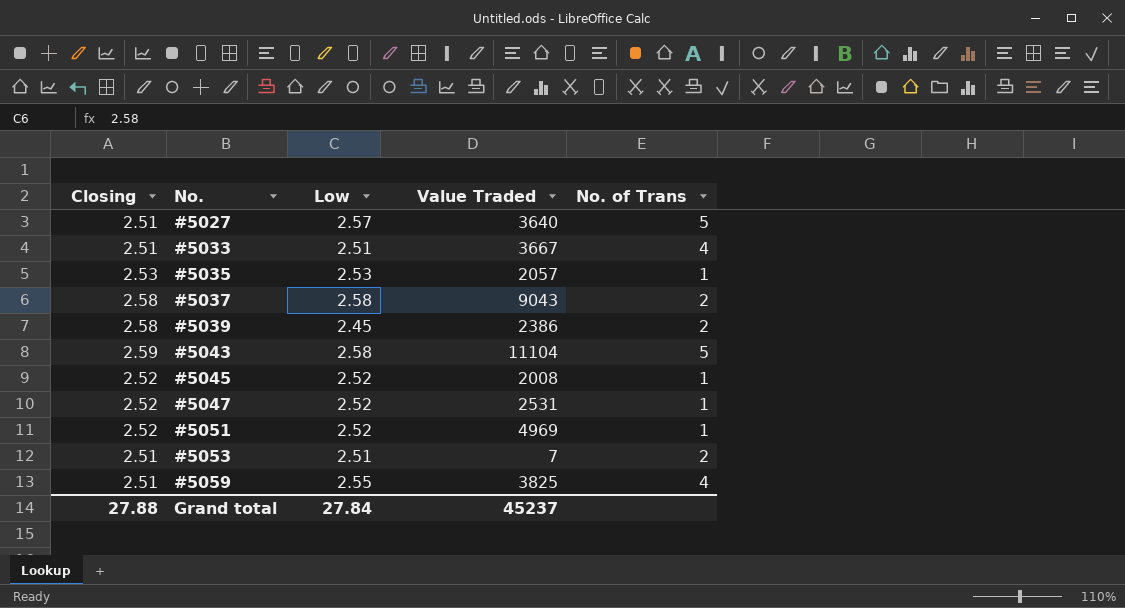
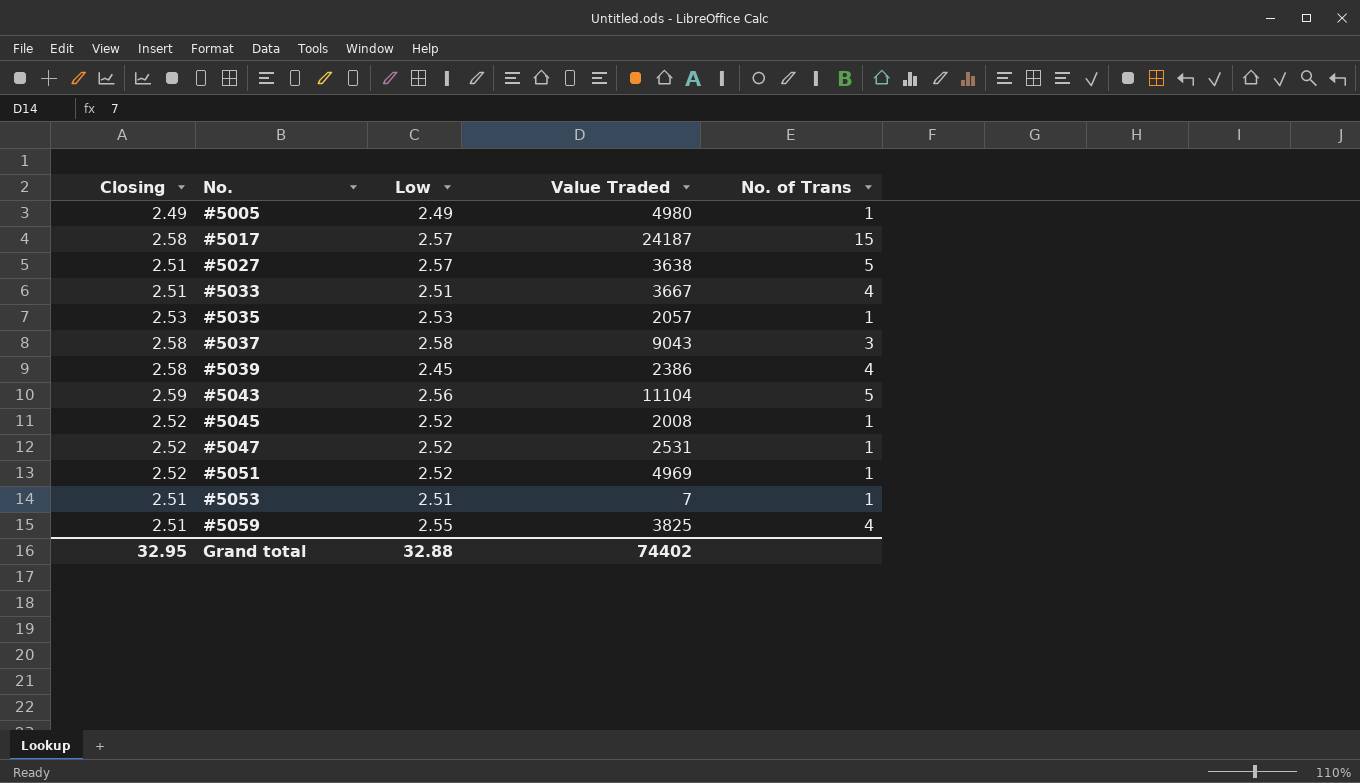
row #5005: none -> 2.49 | 2.49 | 4980 | 1
row #5017: none -> 2.58 | 2.57 | 24187 | 15
#5027 | Value Traded: 3640 -> 3638
#5037 | No. of Trans: 2 -> 3
#5039 | No. of Trans: 2 -> 4
#5043 | Low: 2.58 -> 2.56
#5053 | No. of Trans: 2 -> 1
Grand total | Closing: 27.88 -> 32.95
Grand total | Low: 27.84 -> 32.88
Grand total | Value Traded: 45237 -> 74402

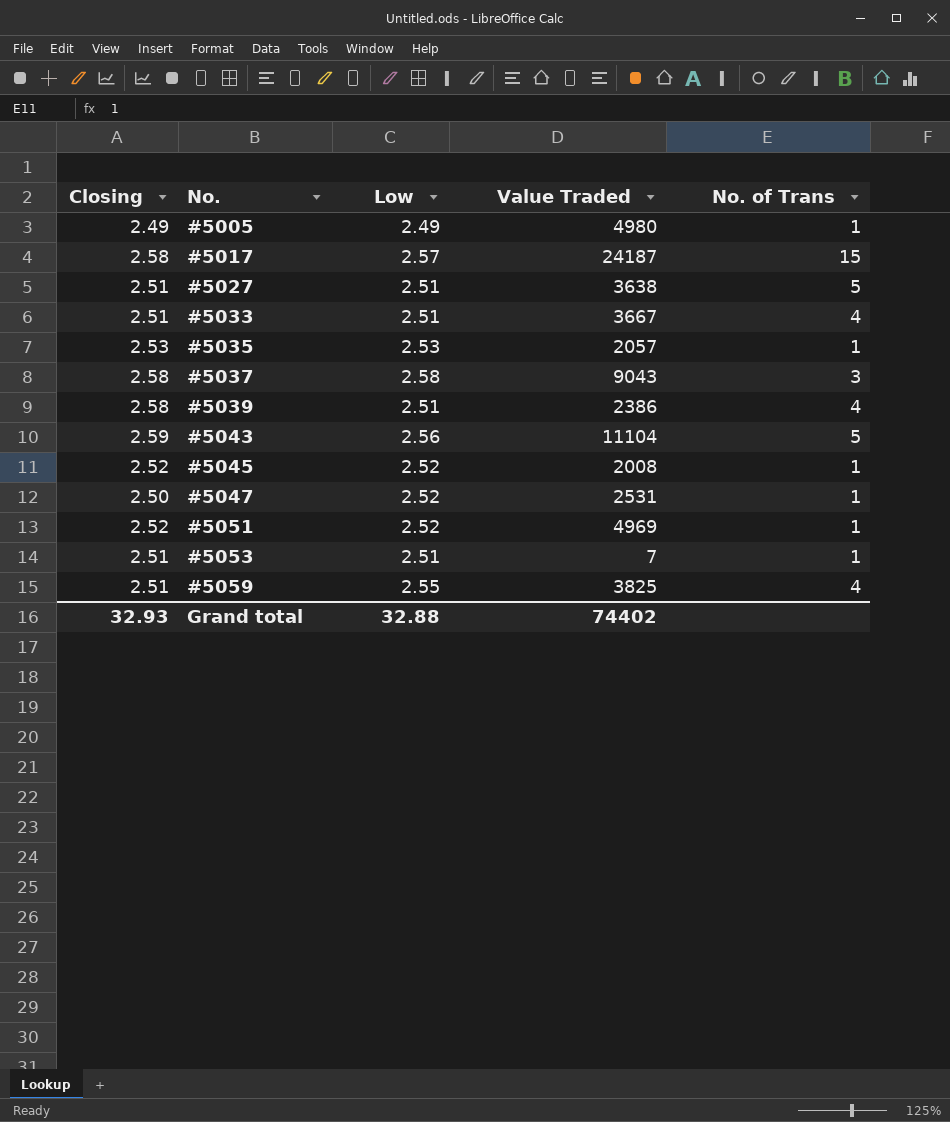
#5027 | Low: 2.57 -> 2.51
#5039 | Low: 2.45 -> 2.51
#5047 | Closing: 2.52 -> 2.50
Grand total | Closing: 32.95 -> 32.93

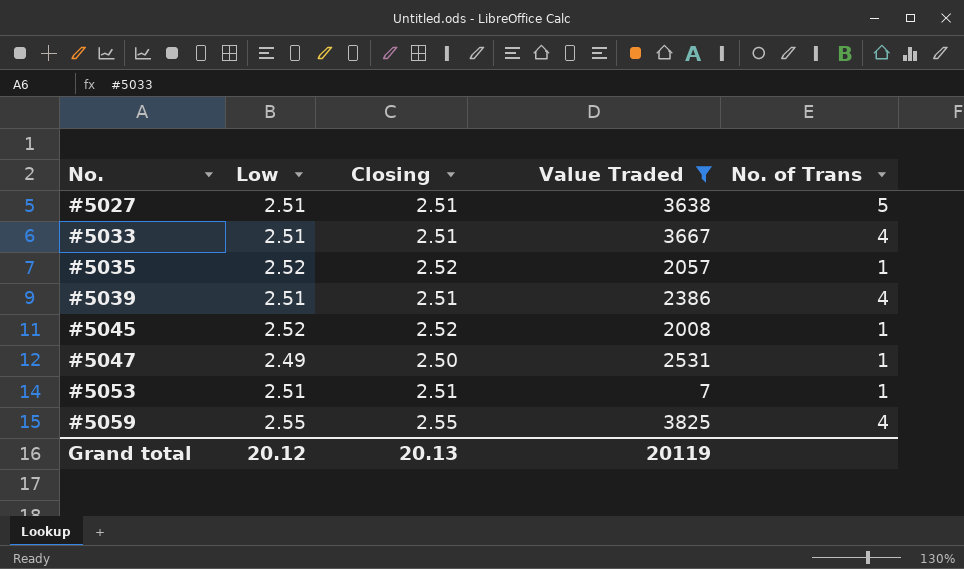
filter: none -> Value Traded <= 3825
column Closing | position: 1 -> 3
#5035 | Low: 2.53 -> 2.52
#5035 | Closing: 2.53 -> 2.52
#5039 | Closing: 2.58 -> 2.51
#5047 | Low: 2.52 -> 2.49
#5059 | Closing: 2.51 -> 2.55
Grand total | Low: 32.88 -> 20.12
Grand total | Closing: 32.93 -> 20.13
Grand total | Value Traded: 74402 -> 20119

